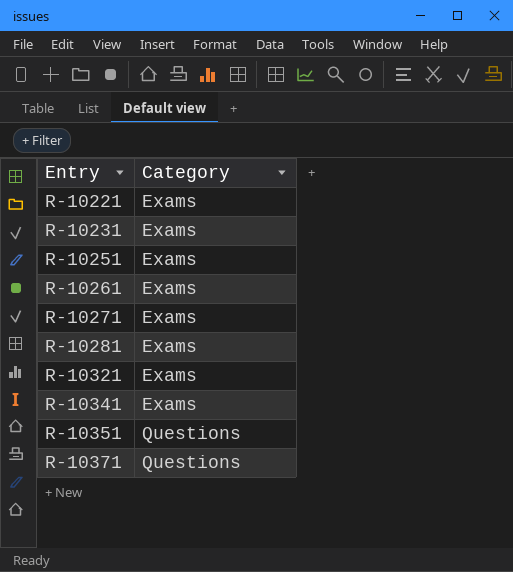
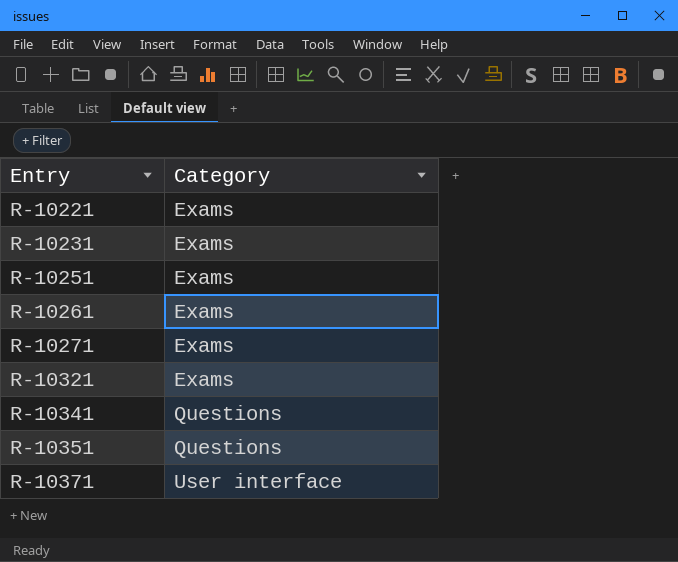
row R-10281: Exams -> none
R-10341 | Category: Exams -> Questions
R-10371 | Category: Questions -> User interface

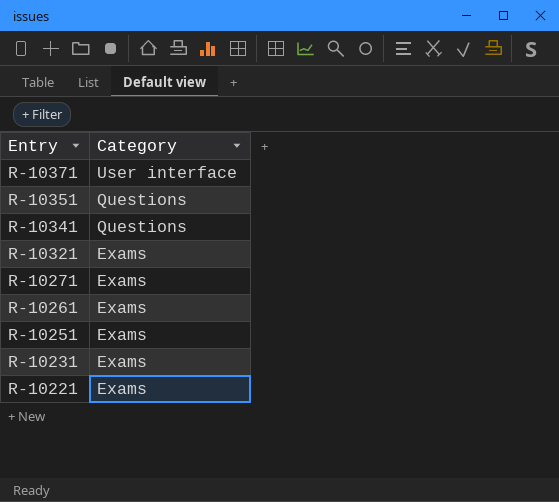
row order: Entry ascending -> Entry descending

